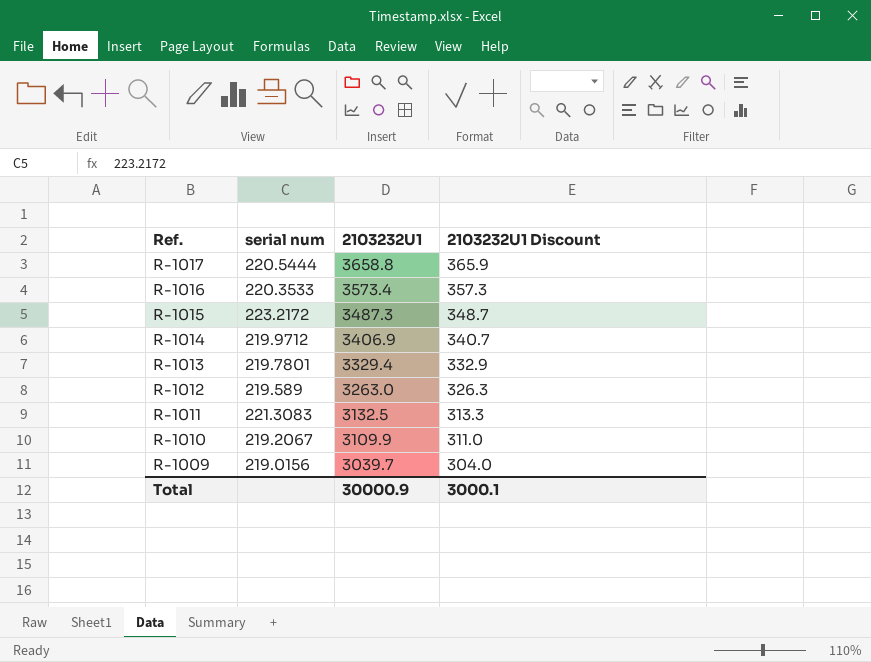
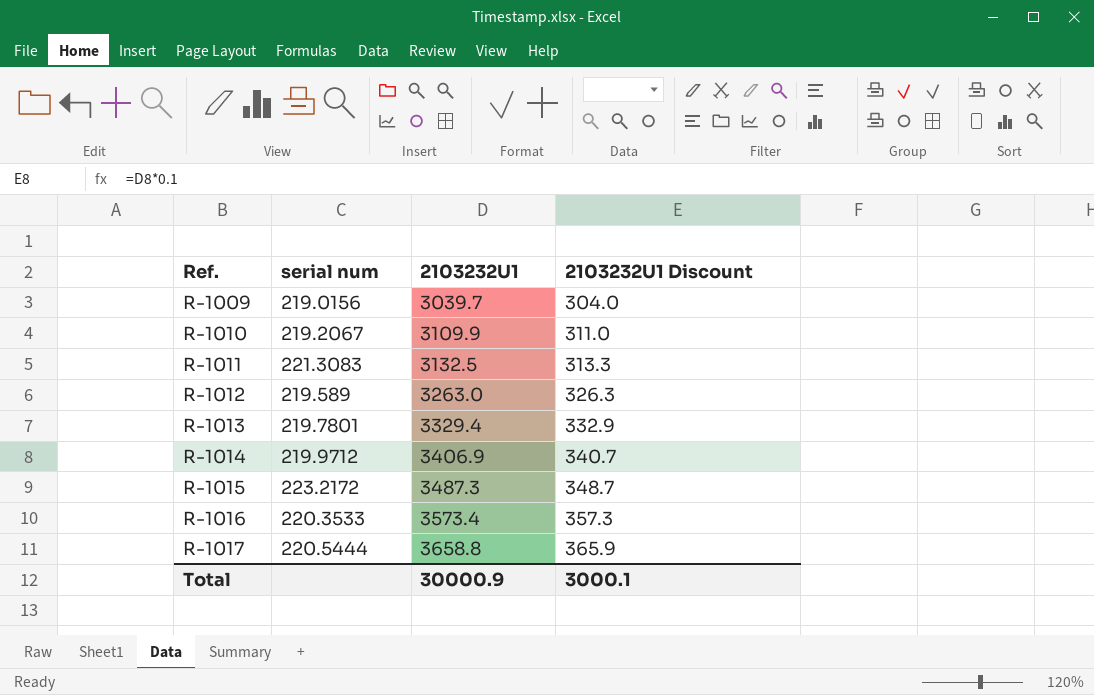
row order: Ref. descending -> Ref. ascending

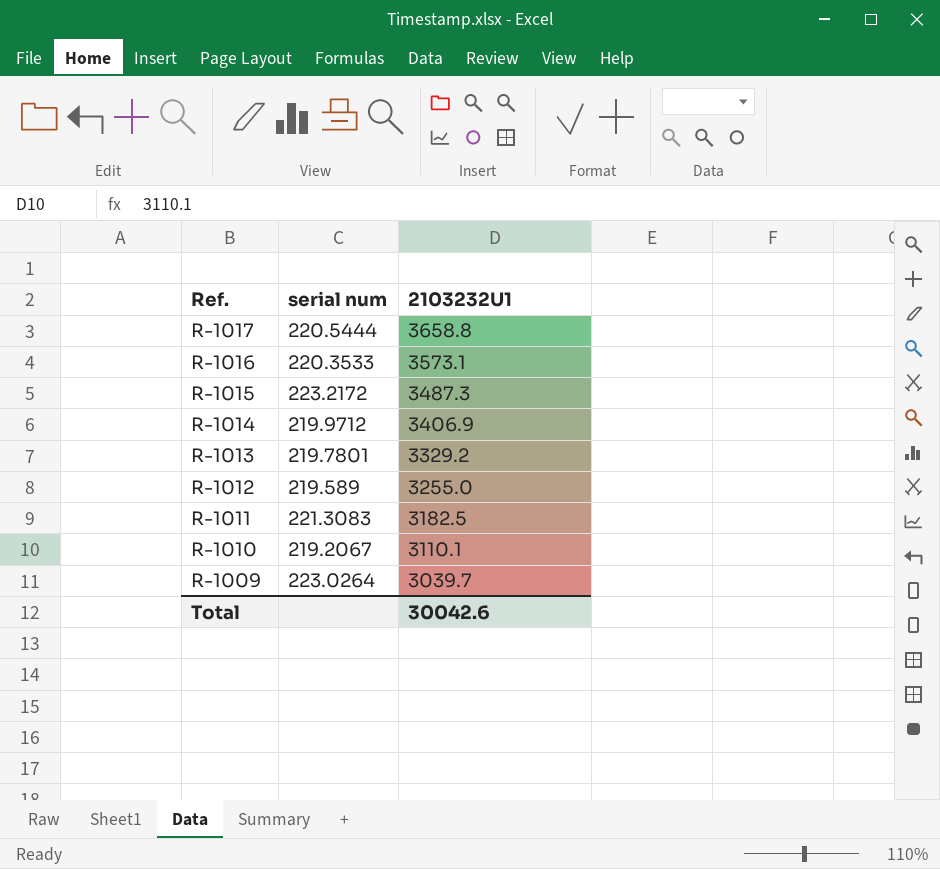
row order: Ref. ascending -> Ref. descending
column 2103232U1 Discount | formula: [2103232U1] * 0.1 -> none
R-1016 | 2103232U1: 3573.4 -> 3573.1
R-1013 | 2103232U1: 3329.4 -> 3329.2
R-1012 | 2103232U1: 3263.0 -> 3255.0
R-1011 | 2103232U1: 3132.5 -> 3182.5
R-1010 | 2103232U1: 3109.9 -> 3110.1
R-1009 | serial num: 219.0156 -> 223.0264
Total | 2103232U1: 30000.9 -> 30042.6

